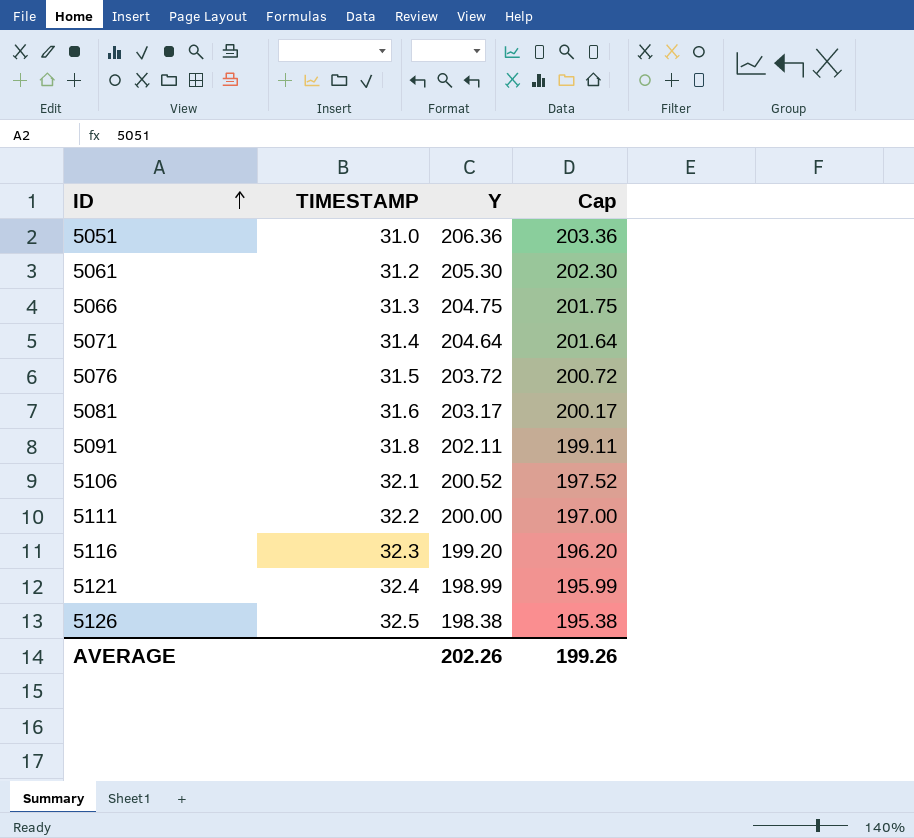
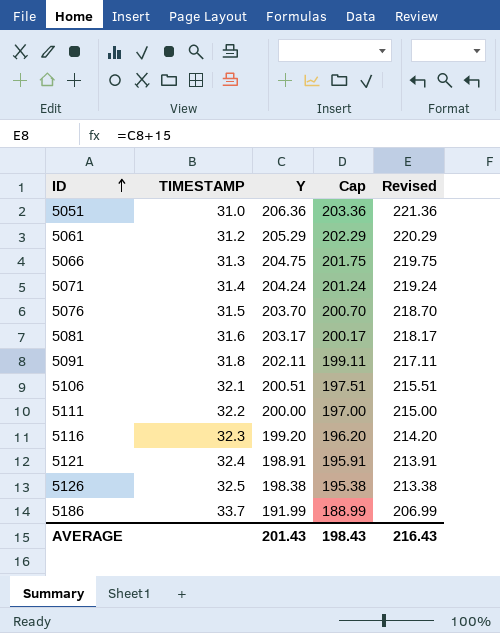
column Revised | formula: none -> [Y] + 15
5061 | Y: 205.30 -> 205.29
5061 | Cap: 202.30 -> 202.29
5071 | Y: 204.64 -> 204.24
5071 | Cap: 201.64 -> 201.24
5076 | Y: 203.72 -> 203.70
5076 | Cap: 200.72 -> 200.70
5106 | Y: 200.52 -> 200.51
5106 | Cap: 197.52 -> 197.51
5121 | Y: 198.99 -> 198.91
5121 | Cap: 195.99 -> 195.91
row 5186: none -> 33.7 | 191.99 | 188.99 | 206.99
AVERAGE | Y: 202.26 -> 201.43
AVERAGE | Cap: 199.26 -> 198.43

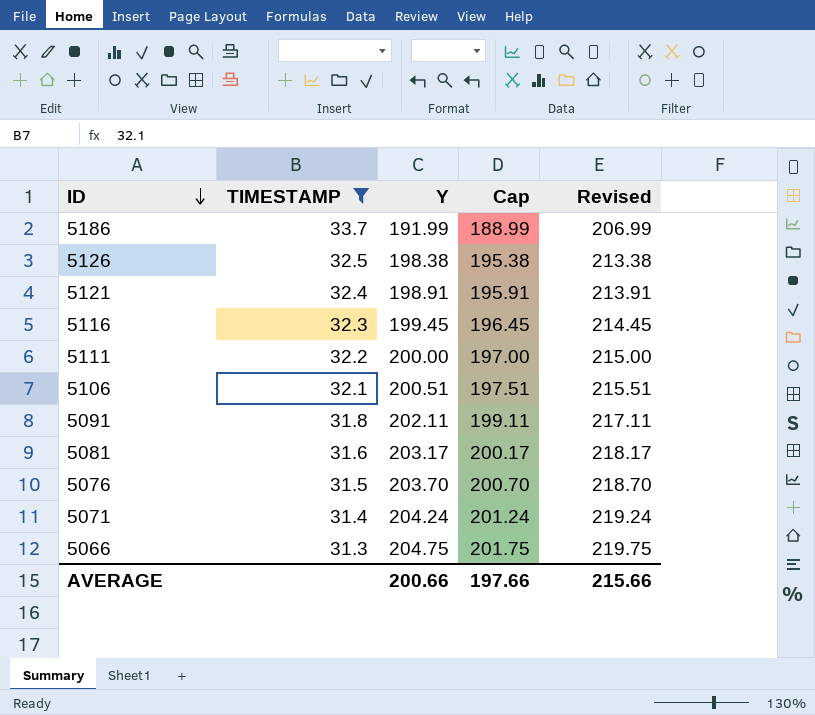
filter: none -> TIMESTAMP >= 31.3
row order: ID ascending -> ID descending
5116 | Y: 199.20 -> 199.45
5116 | Cap: 196.20 -> 196.45
5116 | Revised: 214.20 -> 214.45
AVERAGE | Y: 201.43 -> 200.66
AVERAGE | Cap: 198.43 -> 197.66
AVERAGE | Revised: 216.43 -> 215.66

